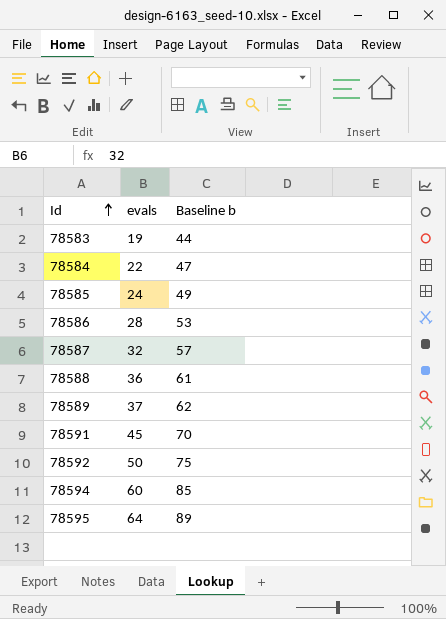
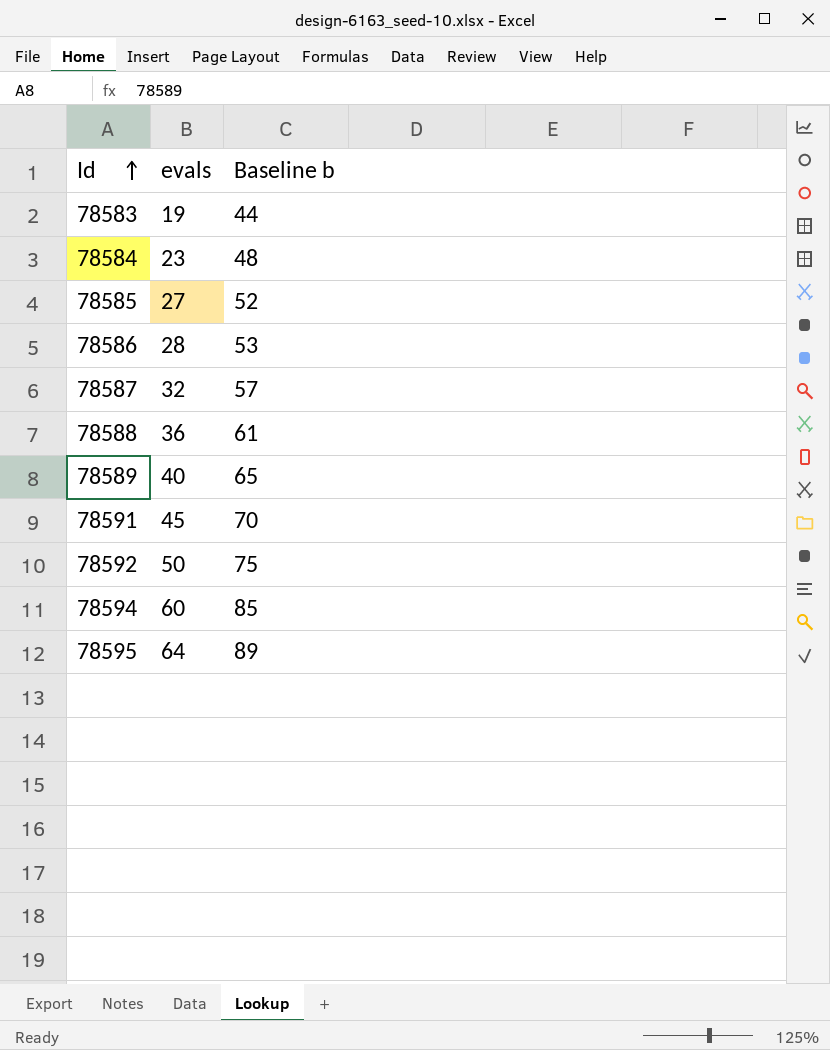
78584 | evals: 22 -> 23
78584 | Baseline b: 47 -> 48
78585 | evals: 24 -> 27
78585 | Baseline b: 49 -> 52
78589 | evals: 37 -> 40
78589 | Baseline b: 62 -> 65

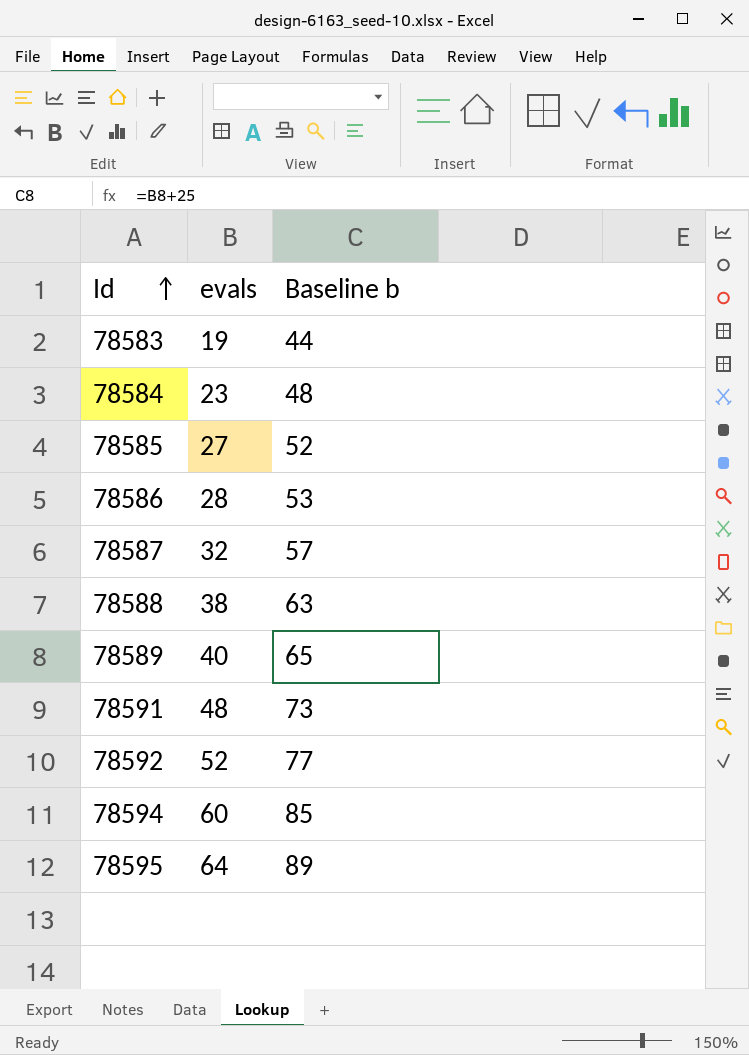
78588 | evals: 36 -> 38
78588 | Baseline b: 61 -> 63
78591 | evals: 45 -> 48
78591 | Baseline b: 70 -> 73
78592 | evals: 50 -> 52
78592 | Baseline b: 75 -> 77

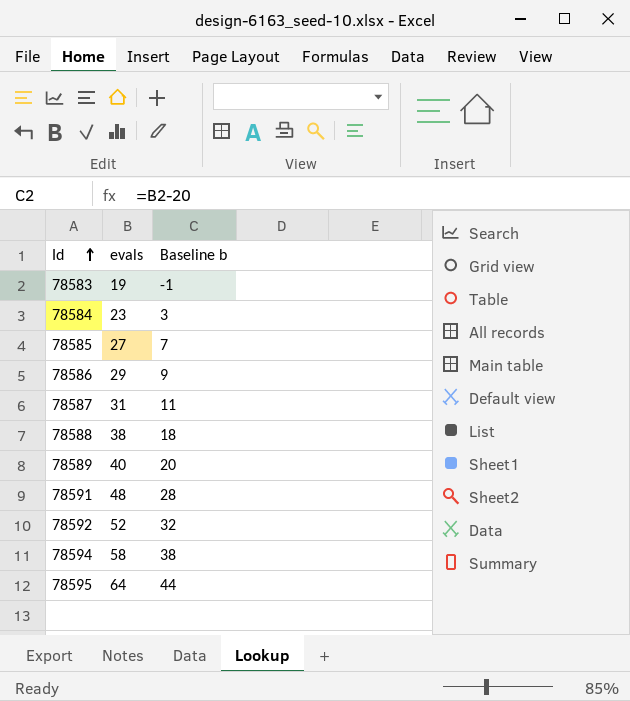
column Baseline b | formula: [evals] + 25 -> [evals] - 20
78586 | evals: 28 -> 29
78587 | evals: 32 -> 31
78594 | evals: 60 -> 58

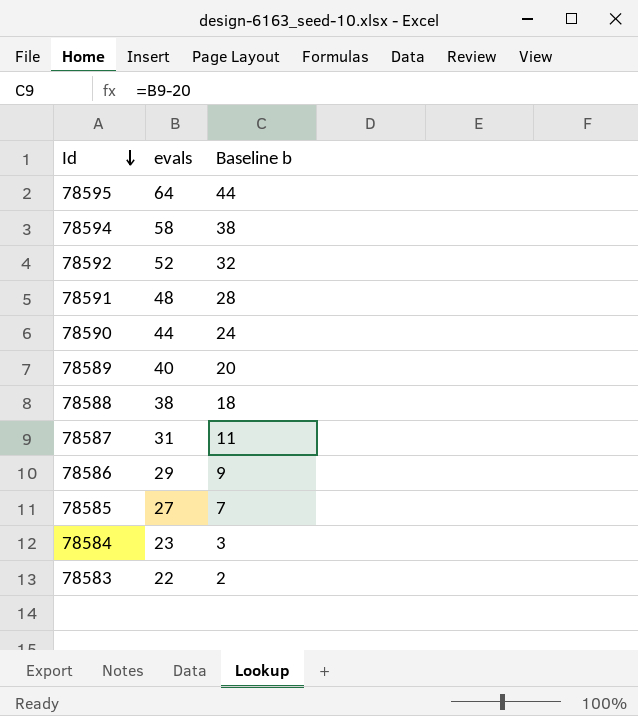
row order: Id ascending -> Id descending
row 78590: none -> 44 | 24
78583 | evals: 19 -> 22
78583 | Baseline b: -1 -> 2

